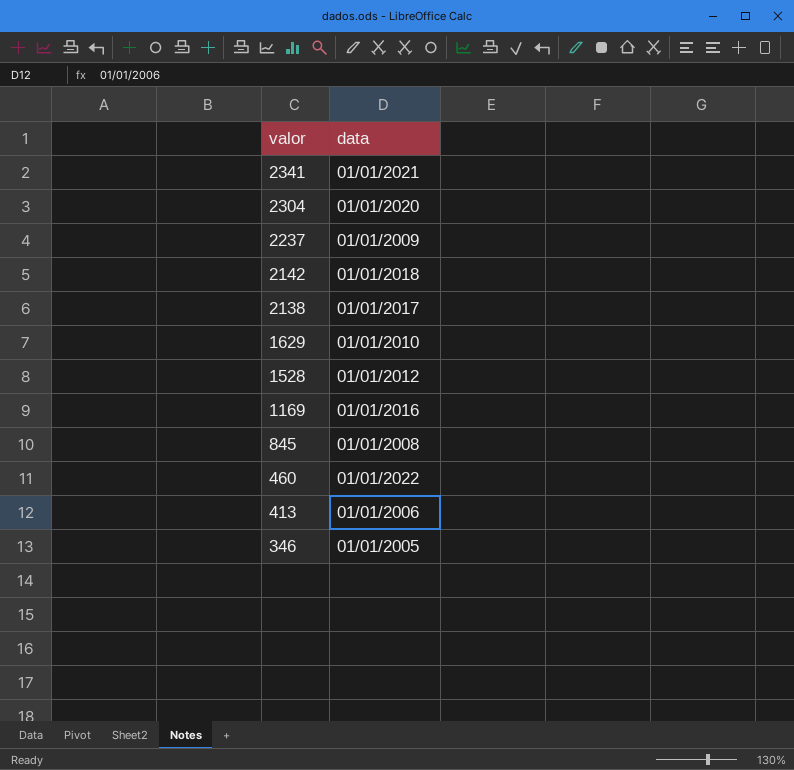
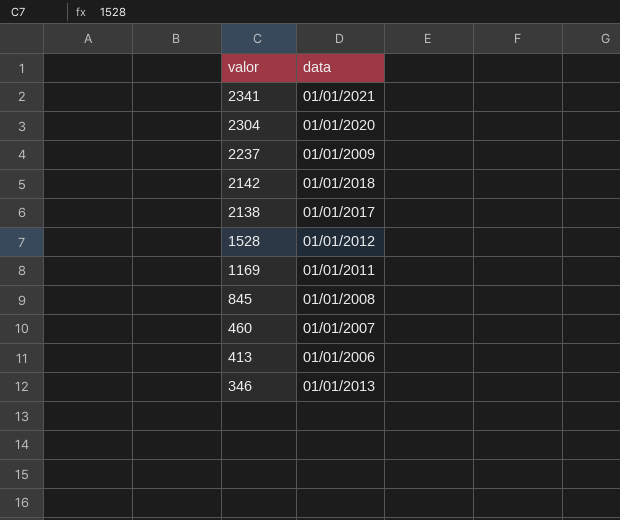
row 1629: 01/01/2010 -> none
1169 | data: 01/01/2016 -> 01/01/2011
460 | data: 01/01/2022 -> 01/01/2007
346 | data: 01/01/2005 -> 01/01/2013

